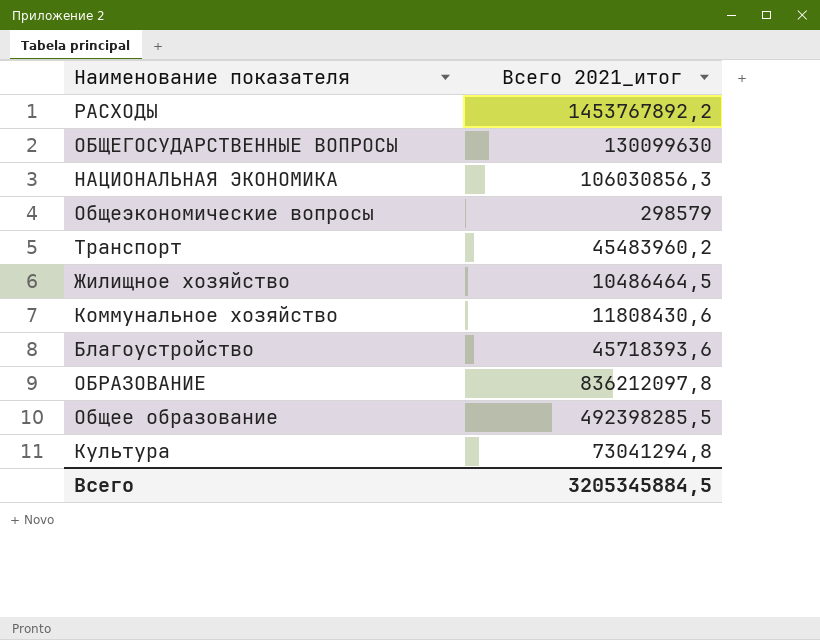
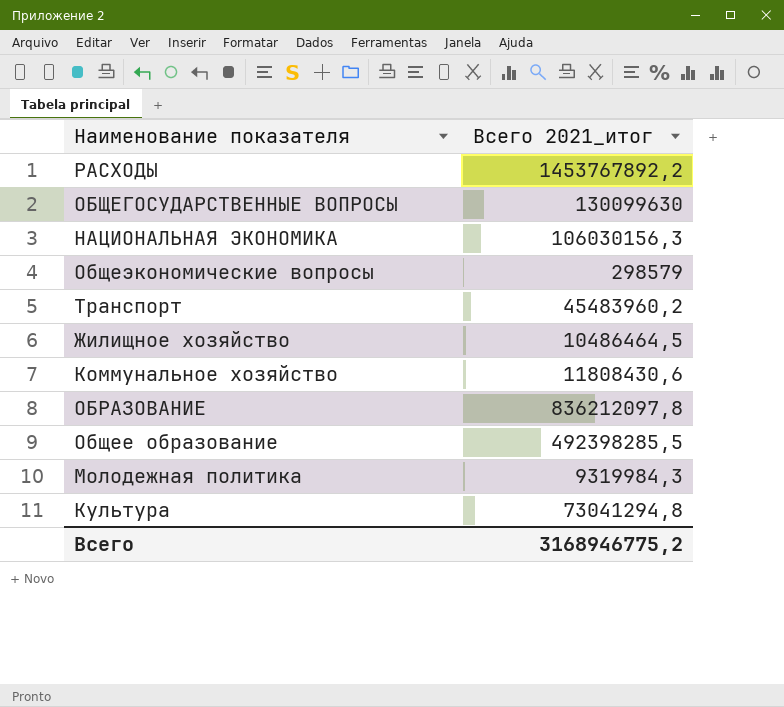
row Благоустройство: 45718393,6 -> none
НАЦИОНАЛЬНАЯ ЭКОНОМИКА | Всего 2021_итог: 106030856,3 -> 106030156,3
row Молодежная политика: none -> 9319984,3
Всего | Всего 2021_итог: 3205345884,5 -> 3168946775,2

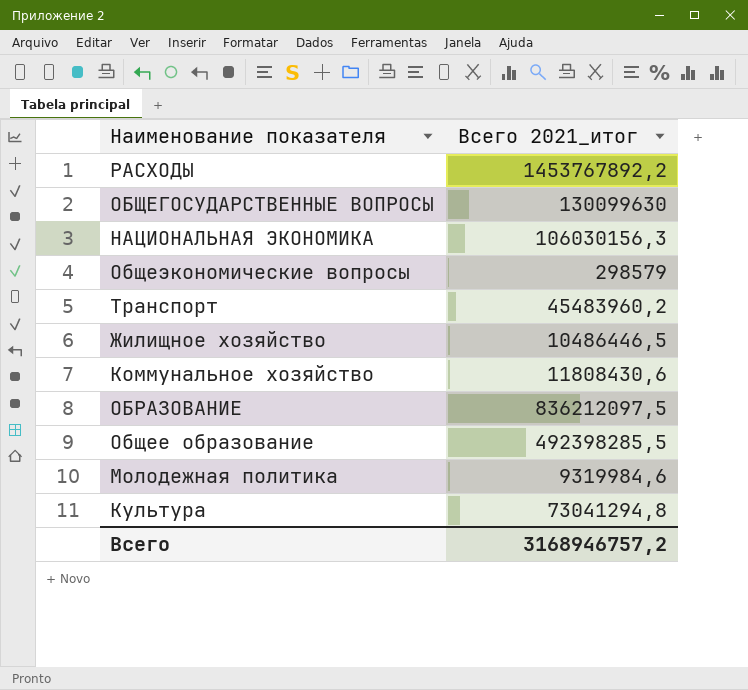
Жилищное хозяйство | Всего 2021_итог: 10486464,5 -> 10486446,5
ОБРАЗОВАНИЕ | Всего 2021_итог: 836212097,8 -> 836212097,5
Молодежная политика | Всего 2021_итог: 9319984,3 -> 9319984,6
Всего | Всего 2021_итог: 3168946775,2 -> 3168946757,2

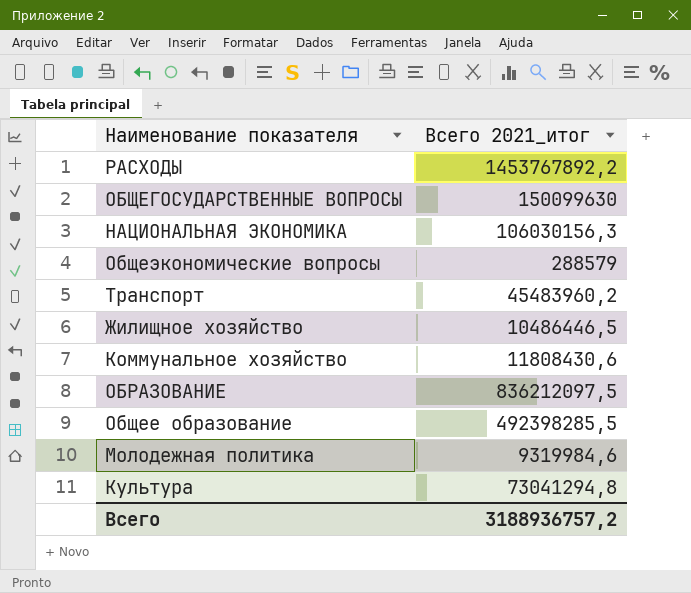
ОБЩЕГОСУДАРСТВЕННЫЕ ВОПРОСЫ | Всего 2021_итог: 130099630 -> 150099630
Общеэкономические вопросы | Всего 2021_итог: 298579 -> 288579
Всего | Всего 2021_итог: 3168946757,2 -> 3188936757,2

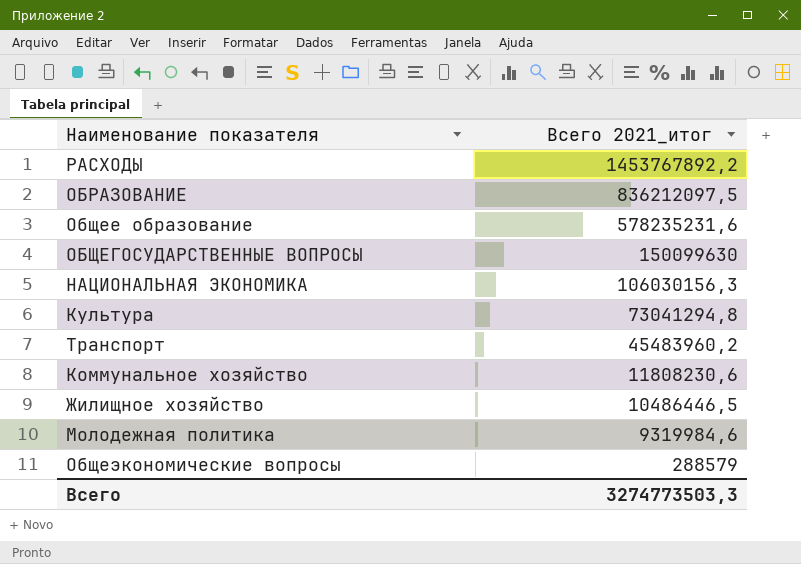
row order: none -> Всего 2021_итог descending
Общее образование | Всего 2021_итог: 492398285,5 -> 578235231,6
Коммунальное хозяйство | Всего 2021_итог: 11808430,6 -> 11808230,6
Всего | Всего 2021_итог: 3188936757,2 -> 3274773503,3

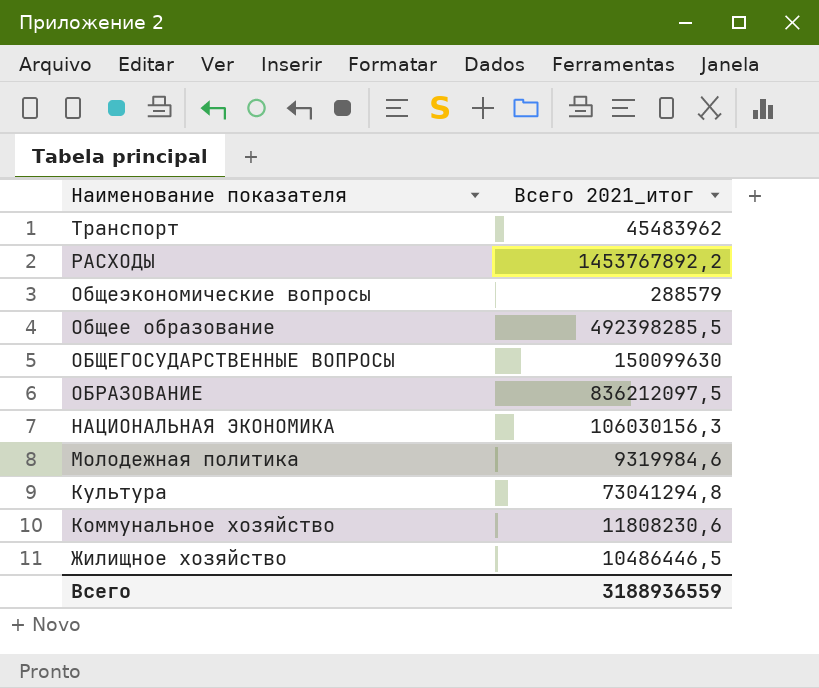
row order: Всего 2021_итог descending -> Наименование показателя descending
Транспорт | Всего 2021_итог: 45483960,2 -> 45483962
Общее образование | Всего 2021_итог: 578235231,6 -> 492398285,5
Всего | Всего 2021_итог: 3274773503,3 -> 3188936559

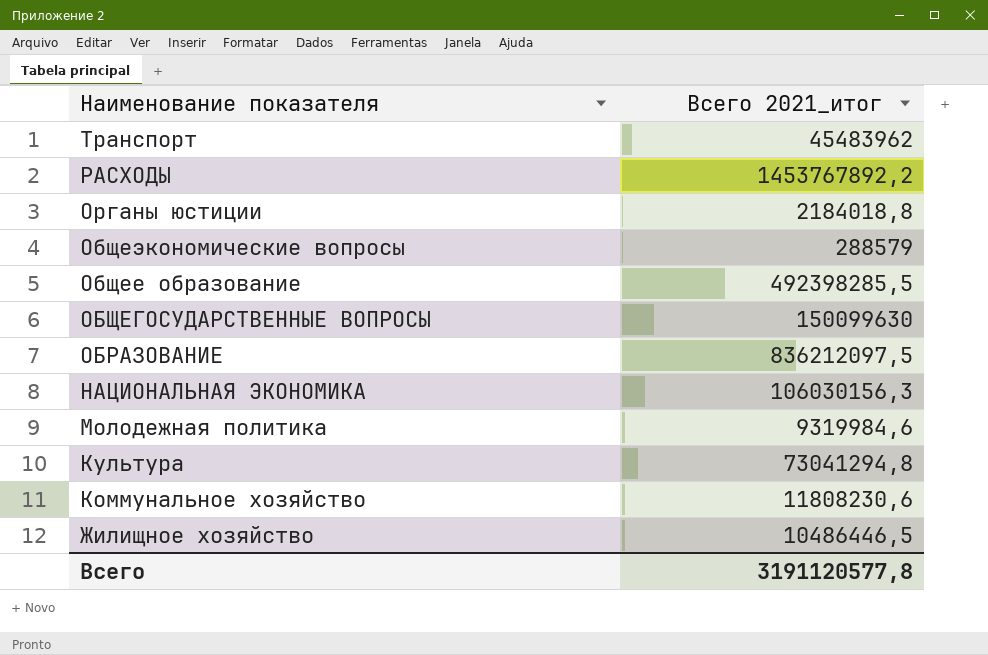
row Органы юстиции: none -> 2184018,8
Всего | Всего 2021_итог: 3188936559 -> 3191120577,8

